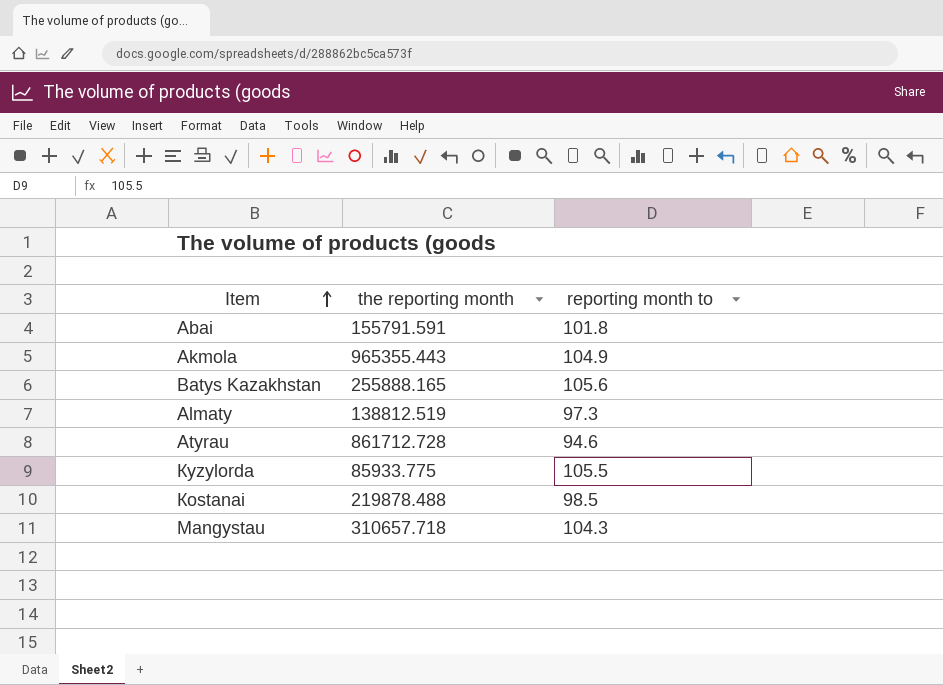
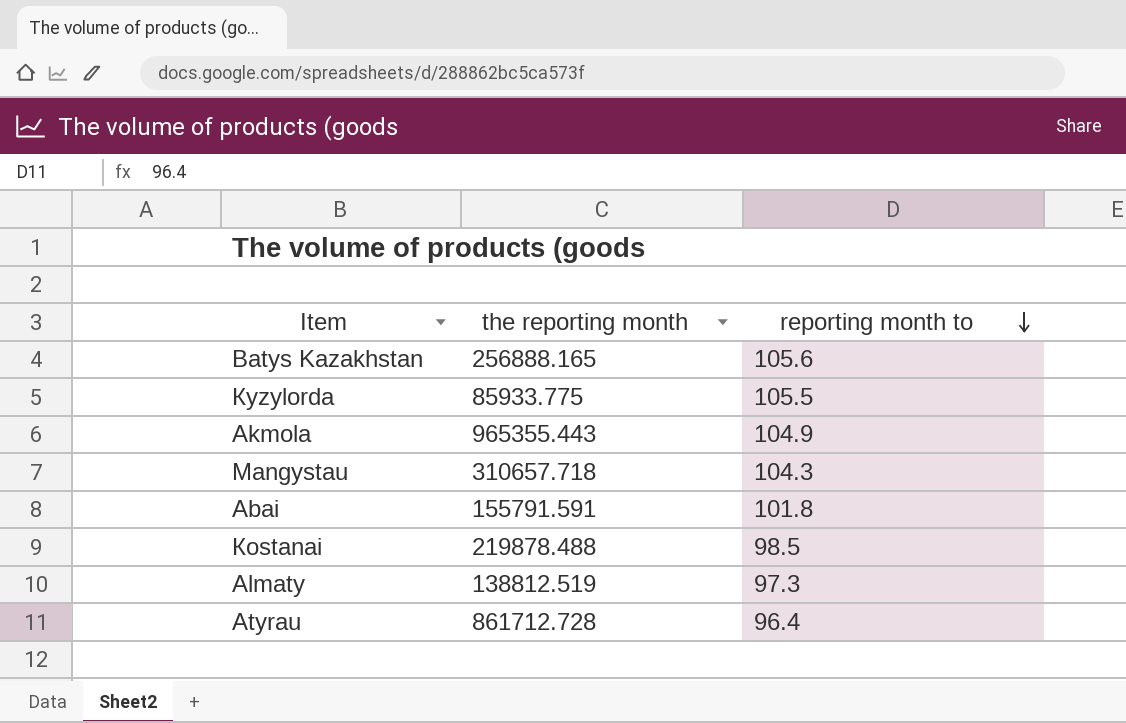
row order: Item ascending -> reporting month to descending
Batys Kazakhstan | the reporting month: 255888.165 -> 256888.165
Аtyrau | reporting month to: 94.6 -> 96.4

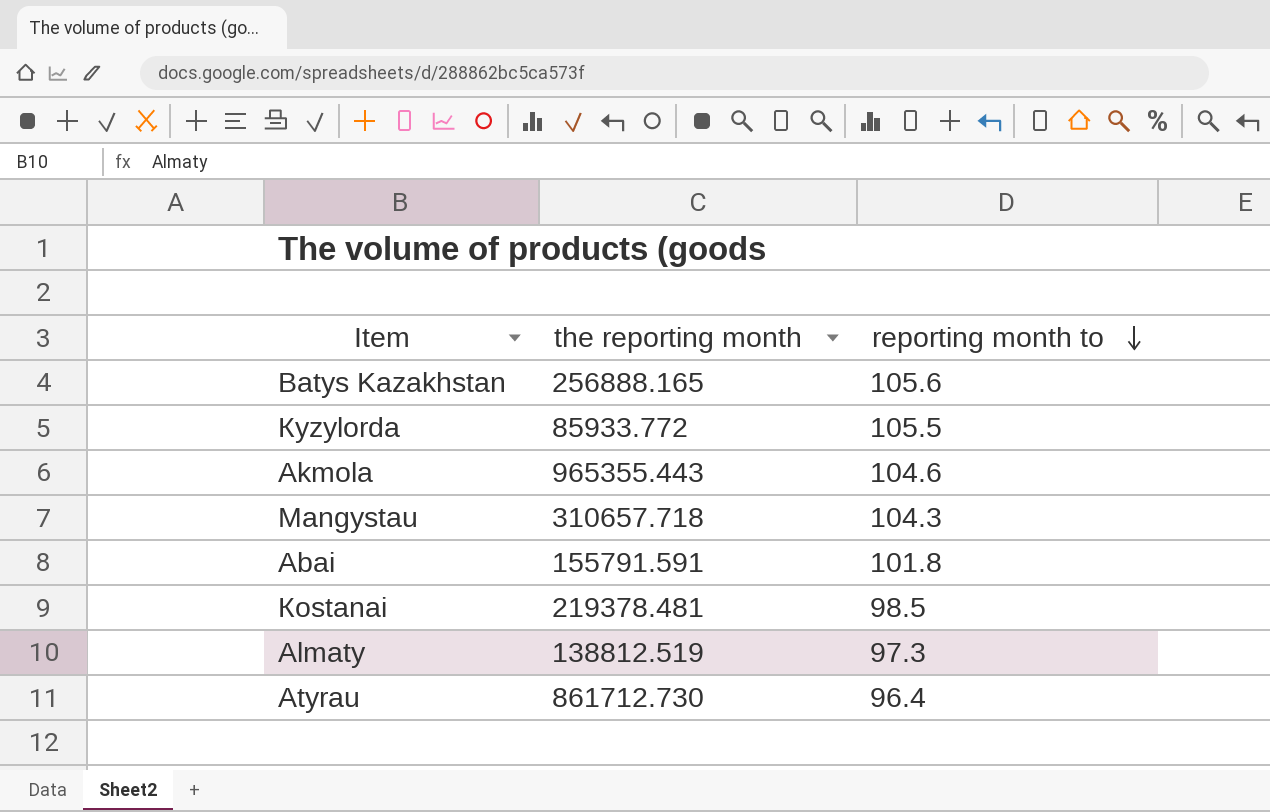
Кyzylorda | the reporting month: 85933.775 -> 85933.772
Akmola | reporting month to: 104.9 -> 104.6
Коstanai | the reporting month: 219878.488 -> 219378.481
Аtyrau | the reporting month: 861712.728 -> 861712.730

